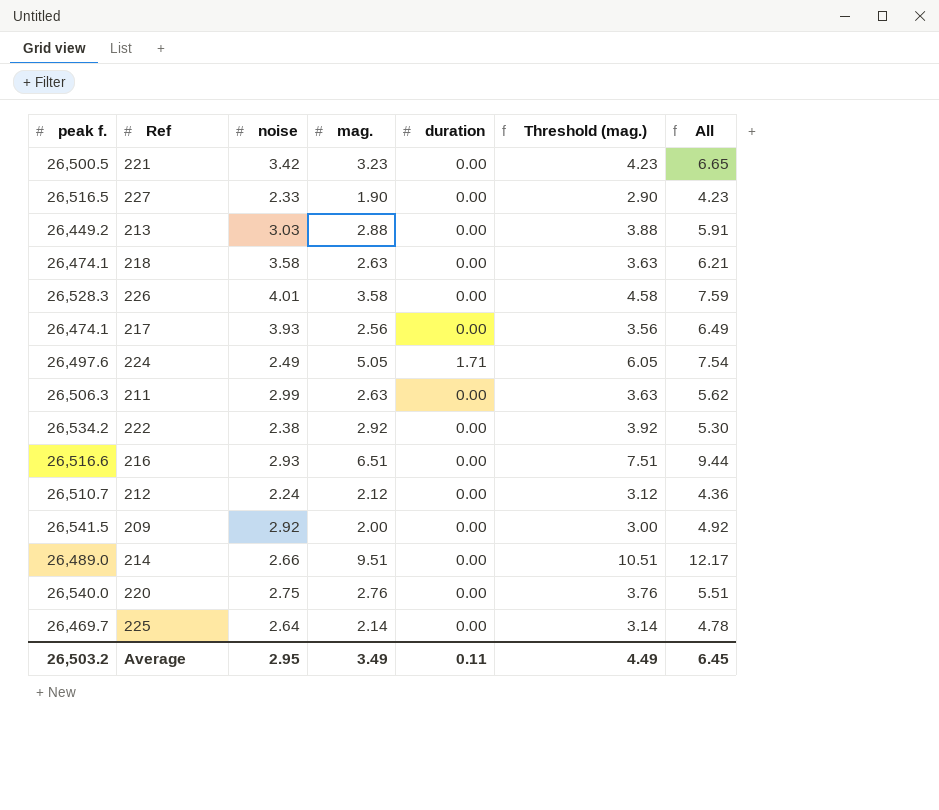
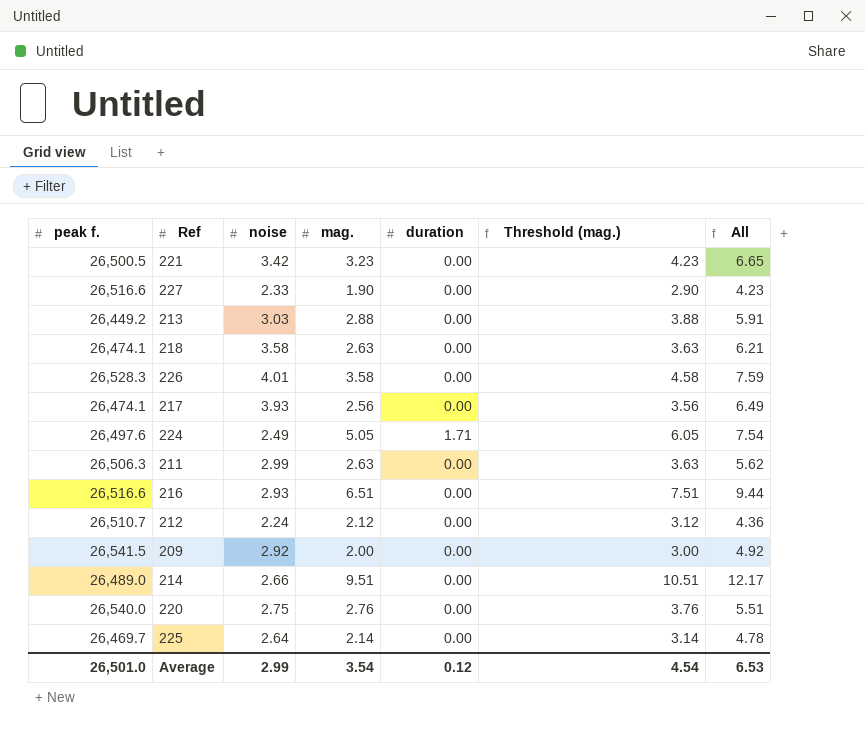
row 222: 26,534.2 | 2.38 | 2.92 | 0.00 | 3.92 | 5.30 -> none
227 | peak f.: 26,516.5 -> 26,516.6
Average | peak f.: 26,503.2 -> 26,501.0
Average | noise: 2.95 -> 2.99
Average | mag.: 3.49 -> 3.54
Average | duration: 0.11 -> 0.12
Average | Threshold (mag.): 4.49 -> 4.54
Average | All: 6.45 -> 6.53

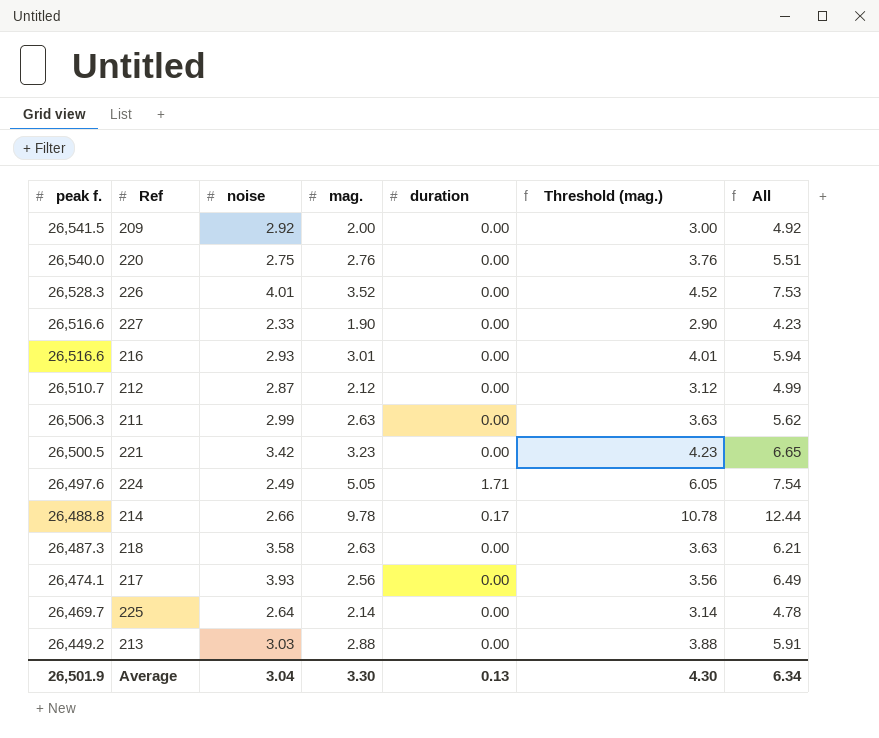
row order: none -> peak f. descending
226 | mag.: 3.58 -> 3.52
226 | Threshold (mag.): 4.58 -> 4.52
226 | All: 7.59 -> 7.53
216 | mag.: 6.51 -> 3.01
216 | Threshold (mag.): 7.51 -> 4.01
216 | All: 9.44 -> 5.94
212 | noise: 2.24 -> 2.87
212 | All: 4.36 -> 4.99
214 | peak f.: 26,489.0 -> 26,488.8
214 | mag.: 9.51 -> 9.78
214 | duration: 0.00 -> 0.17
214 | Threshold (mag.): 10.51 -> 10.78
214 | All: 12.17 -> 12.44
218 | peak f.: 26,474.1 -> 26,487.3
Average | peak f.: 26,501.0 -> 26,501.9
Average | noise: 2.99 -> 3.04
Average | mag.: 3.54 -> 3.30
Average | duration: 0.12 -> 0.13
Average | Threshold (mag.): 4.54 -> 4.30
Average | All: 6.53 -> 6.34

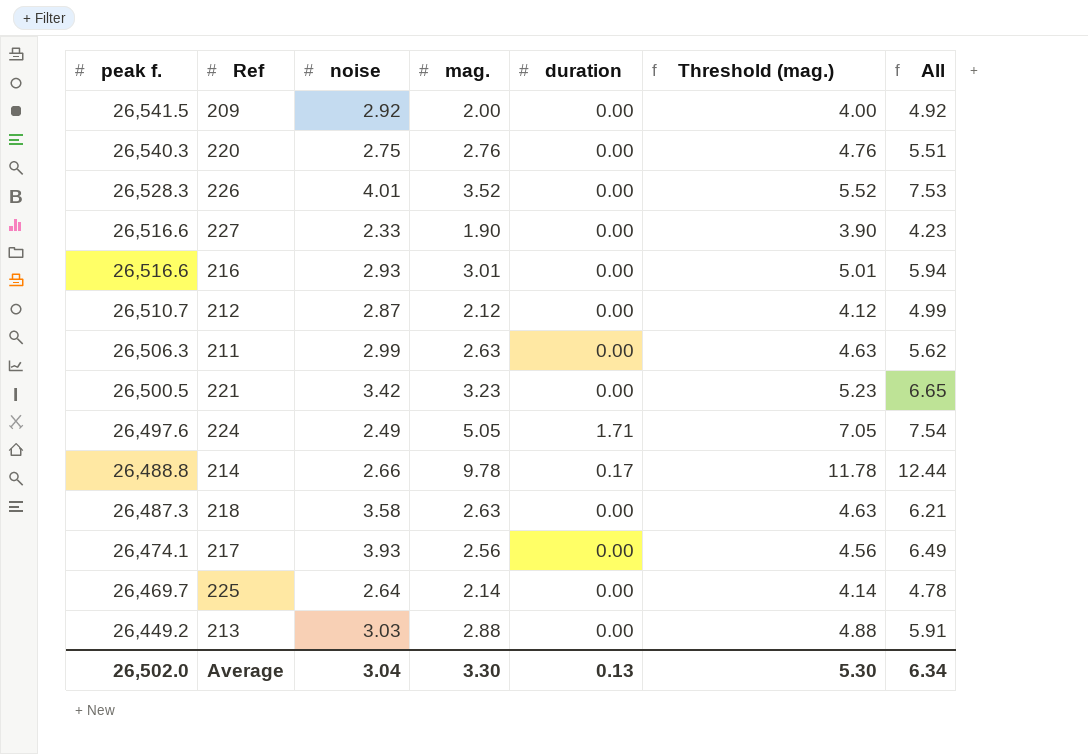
column Threshold (mag.) | formula: [mag.] + 1 -> [mag.] + 2
220 | peak f.: 26,540.0 -> 26,540.3
Average | peak f.: 26,501.9 -> 26,502.0
Average | Threshold (mag.): 4.30 -> 5.30

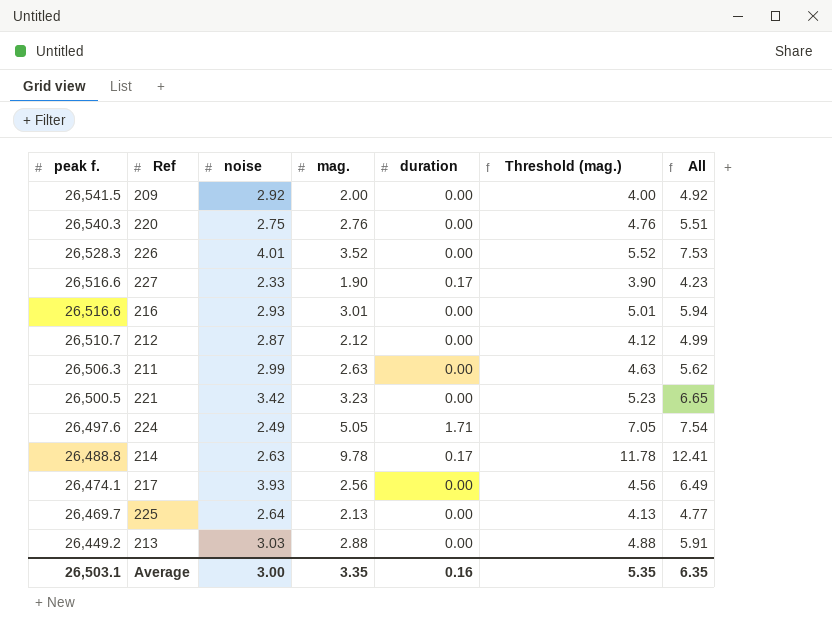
row 218: 26,487.3 | 3.58 | 2.63 | 0.00 | 4.63 | 6.21 -> none
227 | duration: 0.00 -> 0.17
214 | noise: 2.66 -> 2.63
214 | All: 12.44 -> 12.41
225 | mag.: 2.14 -> 2.13
225 | Threshold (mag.): 4.14 -> 4.13
225 | All: 4.78 -> 4.77
Average | peak f.: 26,502.0 -> 26,503.1
Average | noise: 3.04 -> 3.00
Average | mag.: 3.30 -> 3.35
Average | duration: 0.13 -> 0.16
Average | Threshold (mag.): 5.30 -> 5.35
Average | All: 6.34 -> 6.35

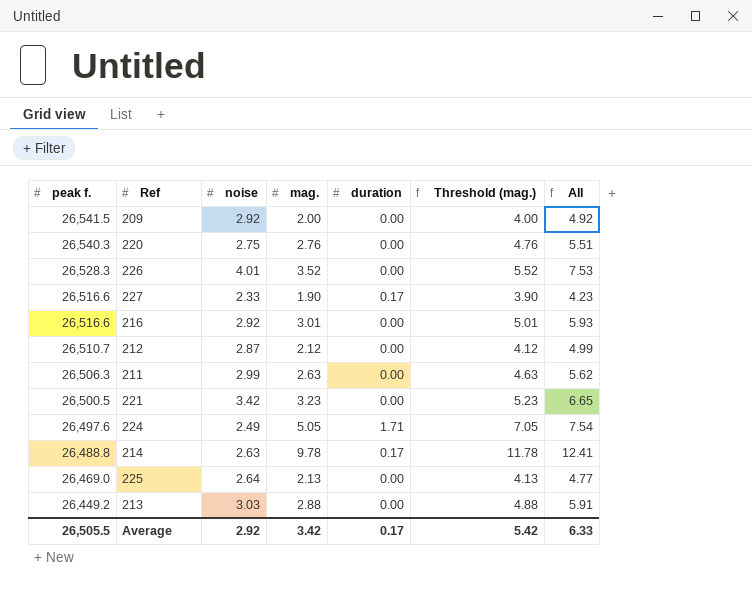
row 217: 26,474.1 | 3.93 | 2.56 | 0.00 | 4.56 | 6.49 -> none
216 | noise: 2.93 -> 2.92
216 | All: 5.94 -> 5.93
225 | peak f.: 26,469.7 -> 26,469.0
Average | peak f.: 26,503.1 -> 26,505.5
Average | noise: 3.00 -> 2.92
Average | mag.: 3.35 -> 3.42
Average | duration: 0.16 -> 0.17
Average | Threshold (mag.): 5.35 -> 5.42
Average | All: 6.35 -> 6.33

